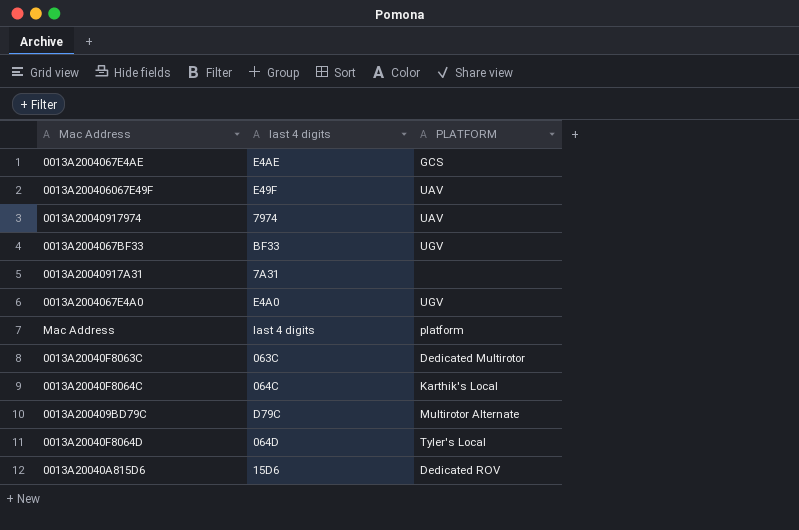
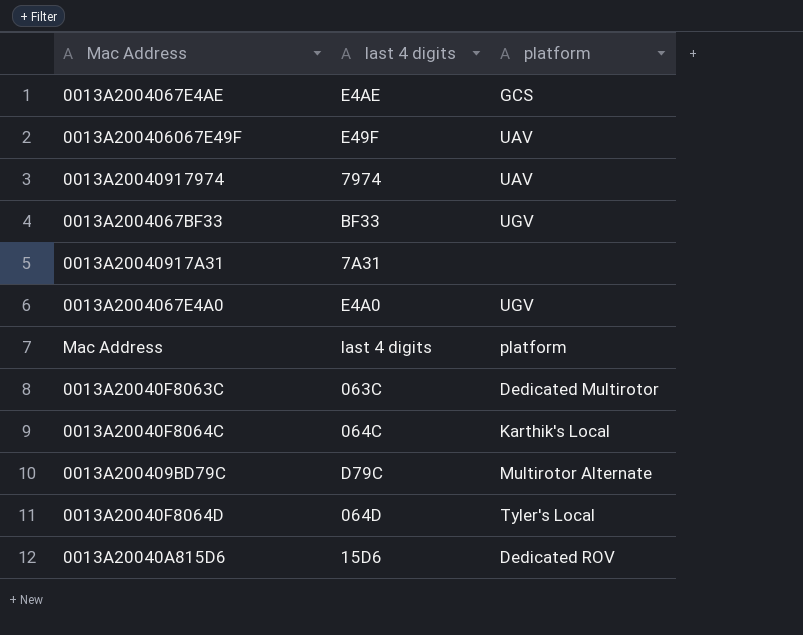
column name: PLATFORM -> platform

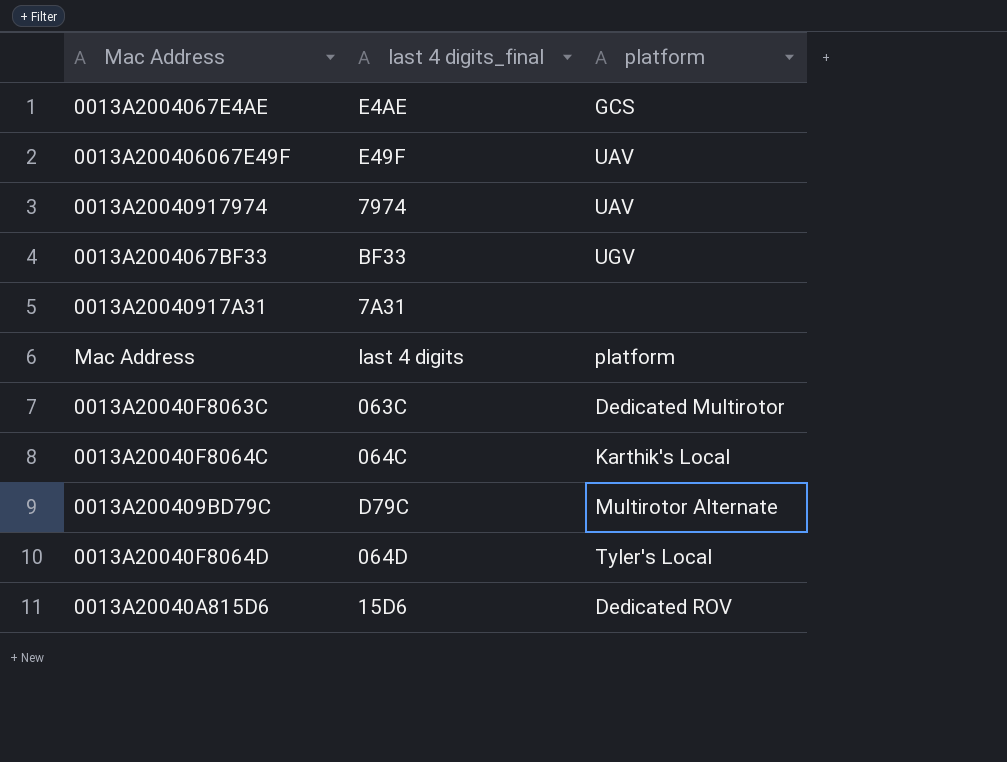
column name: last 4 digits -> last 4 digits_final
row 0013A2004067E4A0: E4A0 | UGV -> none

